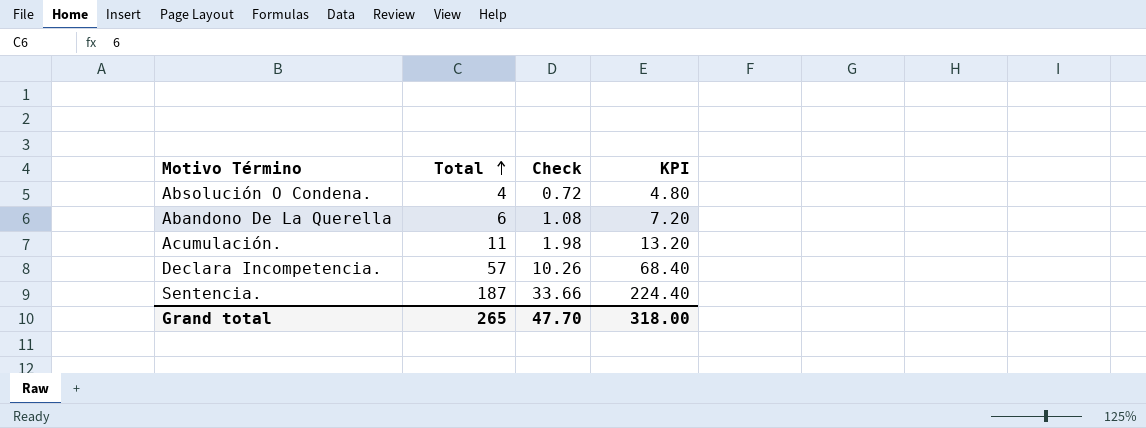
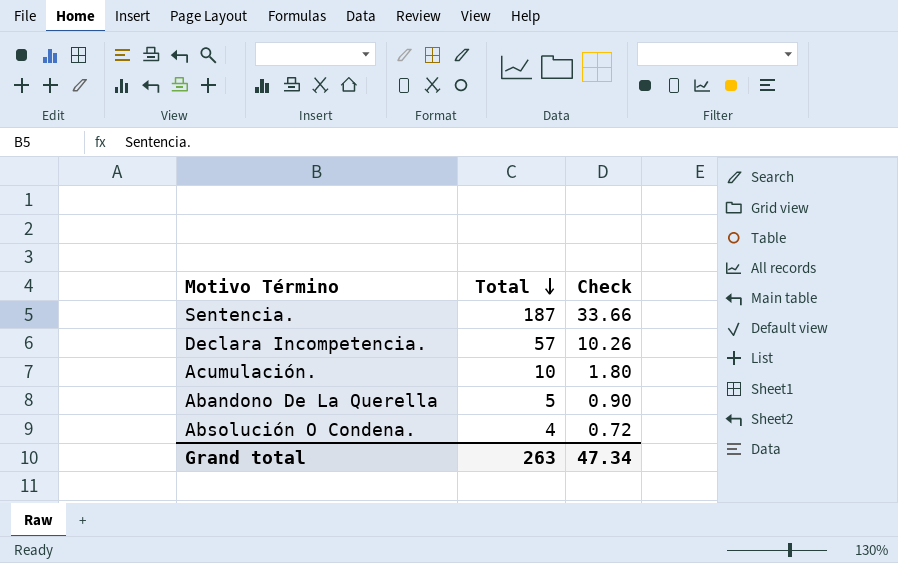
row order: Total ascending -> Total descending
column KPI | formula: [Total] * 1.2 -> none
Acumulación. | Total: 11 -> 10
Acumulación. | Check: 1.98 -> 1.80
Abandono De La Querella | Total: 6 -> 5
Abandono De La Querella | Check: 1.08 -> 0.90
Grand total | Total: 265 -> 263
Grand total | Check: 47.70 -> 47.34

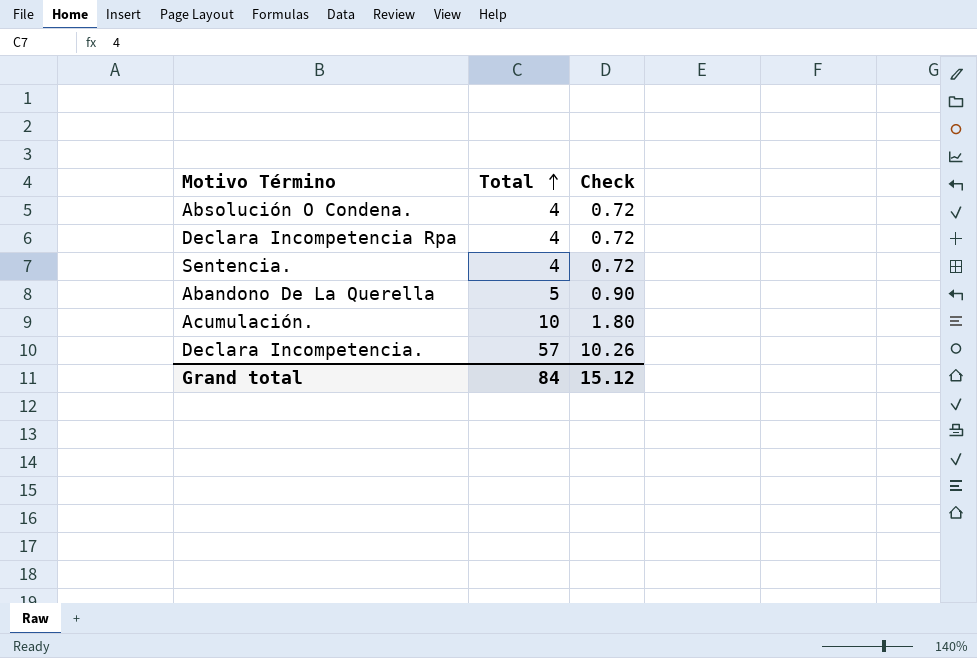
row order: Total descending -> Total ascending
row Declara Incompetencia Rpa: none -> 4 | 0.72
Sentencia. | Total: 187 -> 4
Sentencia. | Check: 33.66 -> 0.72
Grand total | Total: 263 -> 84
Grand total | Check: 47.34 -> 15.12

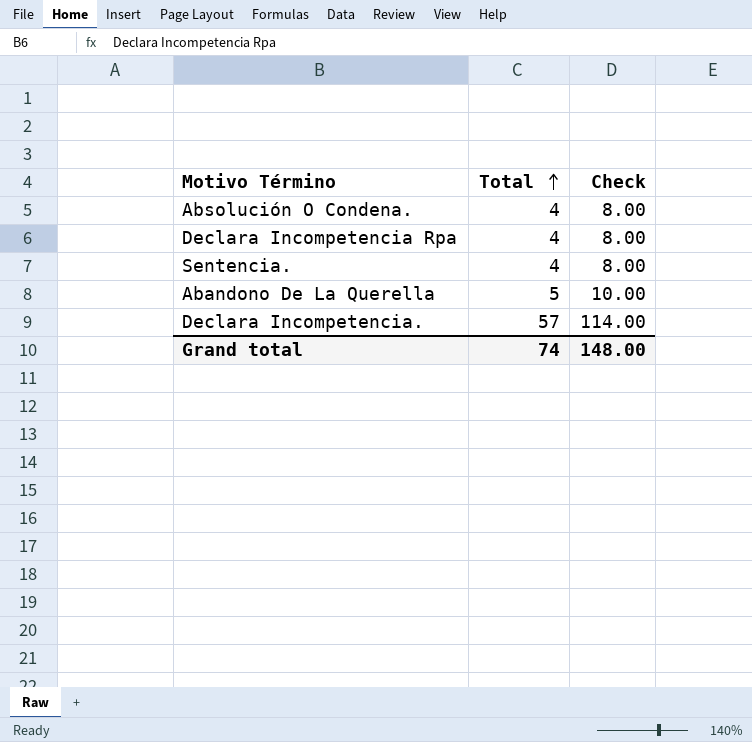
column Check | formula: [Total] * 0.18 -> [Total] * 2
row Acumulación.: 10 | 1.80 -> none
Grand total | Total: 84 -> 74
Grand total | Check: 15.12 -> 148.00

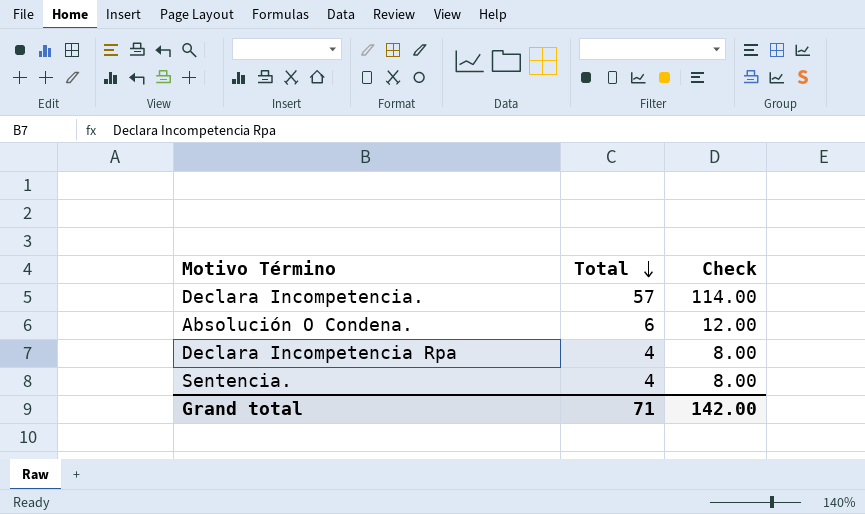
row order: Total ascending -> Total descending
row Abandono De La Querella: 5 | 10.00 -> none
Absolución O Condena. | Total: 4 -> 6
Absolución O Condena. | Check: 8.00 -> 12.00
Grand total | Total: 74 -> 71
Grand total | Check: 148.00 -> 142.00

